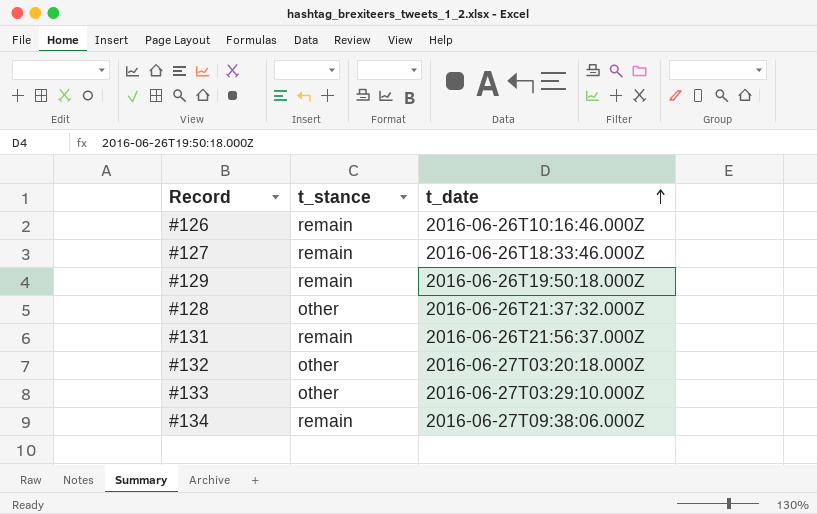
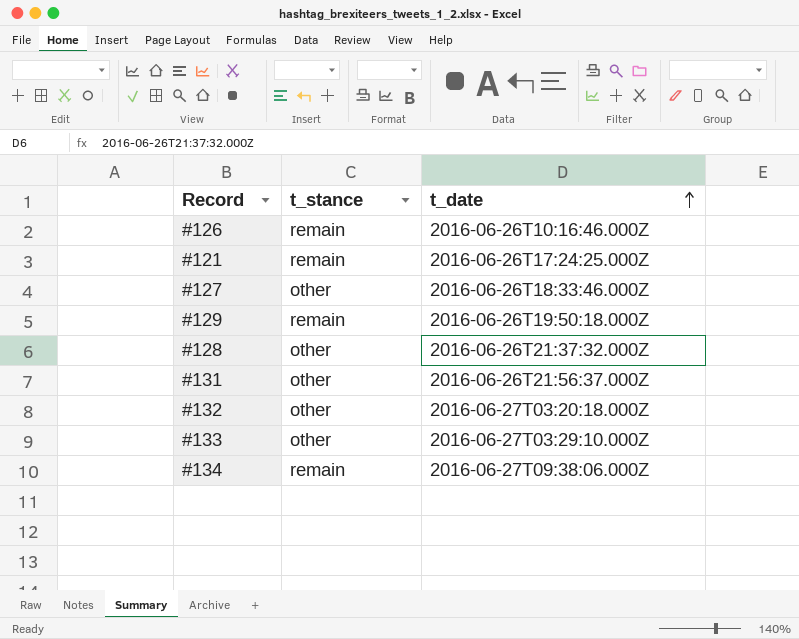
row #121: none -> remain | 2016-06-26T17:24:25.000Z
#127 | t_stance: remain -> other
#131 | t_stance: remain -> other

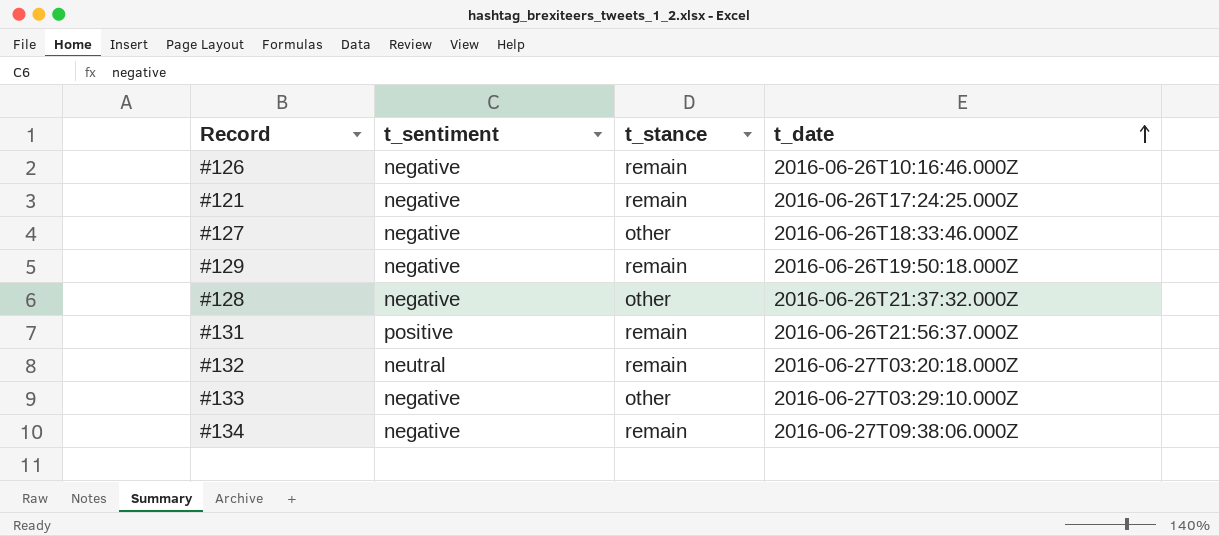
column t_sentiment | position: none -> 2
#131 | t_stance: other -> remain
#132 | t_stance: other -> remain

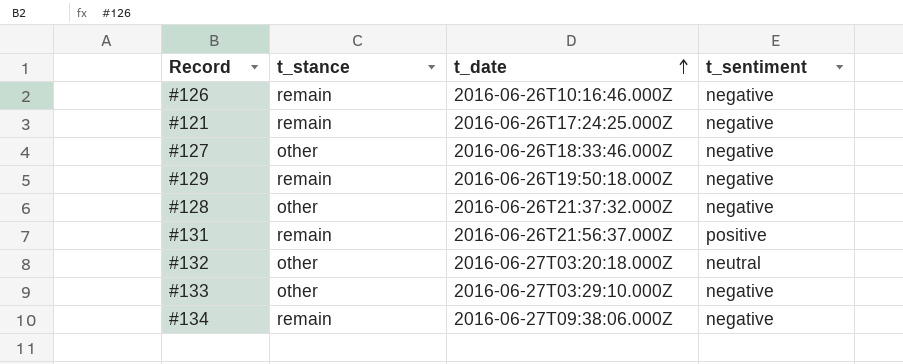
column t_sentiment | position: 2 -> 4
#132 | t_stance: remain -> other

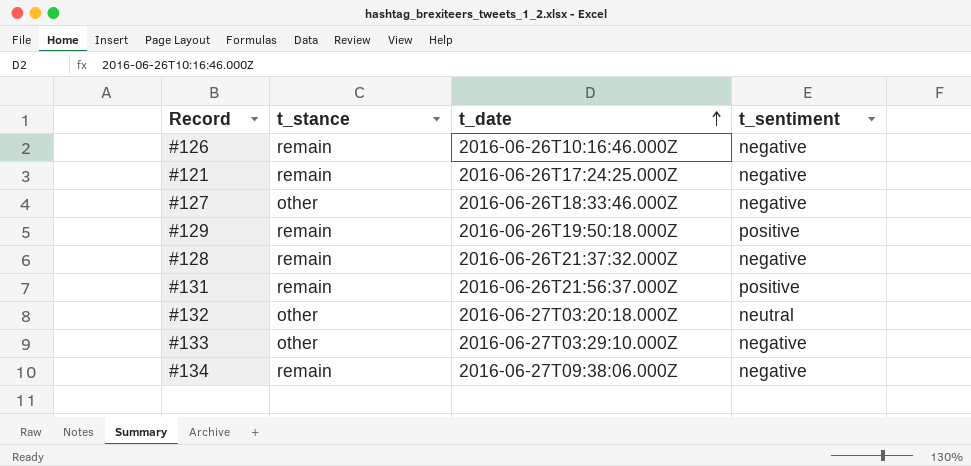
#129 | t_sentiment: negative -> positive
#128 | t_stance: other -> remain

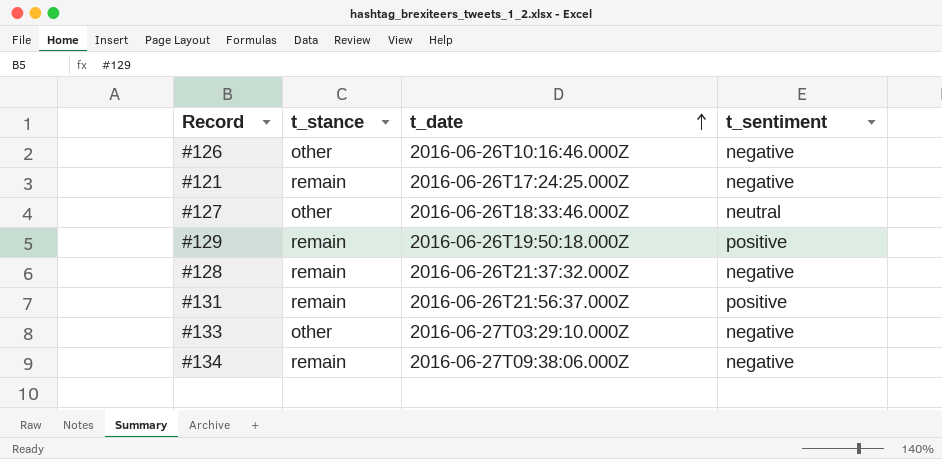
row #132: other | 2016-06-27T03:20:18.000Z | neutral -> none
#126 | t_stance: remain -> other
#127 | t_sentiment: negative -> neutral

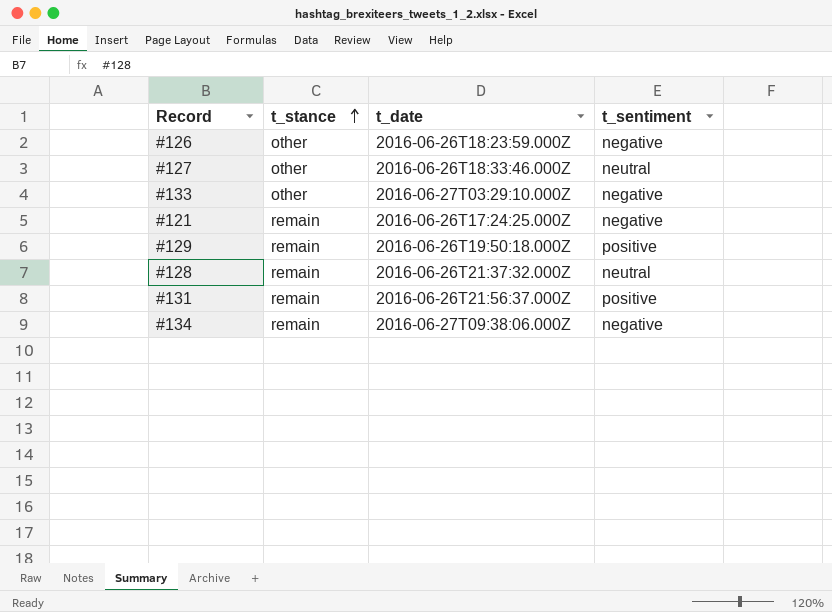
row order: t_date ascending -> t_stance ascending
#126 | t_date: 2016-06-26T10:16:46.000Z -> 2016-06-26T18:23:59.000Z
#128 | t_sentiment: negative -> neutral

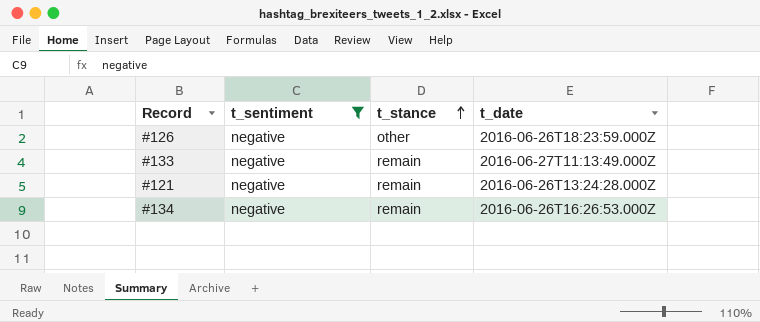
filter: none -> t_sentiment = negative
column t_sentiment | position: 4 -> 2
#133 | t_stance: other -> remain
#133 | t_date: 2016-06-27T03:29:10.000Z -> 2016-06-27T11:13:49.000Z
#121 | t_date: 2016-06-26T17:24:25.000Z -> 2016-06-26T13:24:28.000Z
#134 | t_date: 2016-06-27T09:38:06.000Z -> 2016-06-26T16:26:53.000Z

